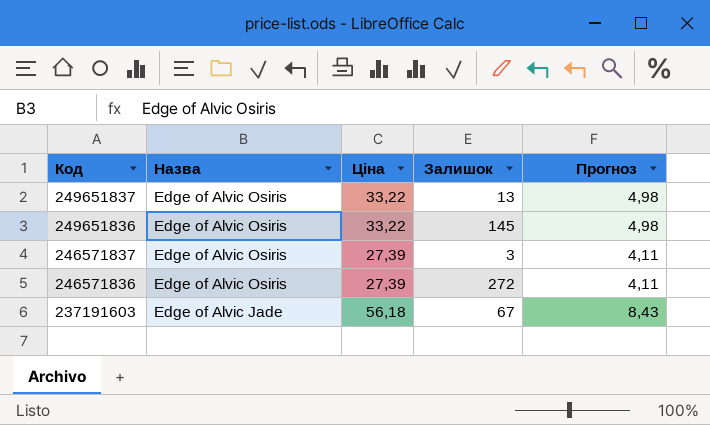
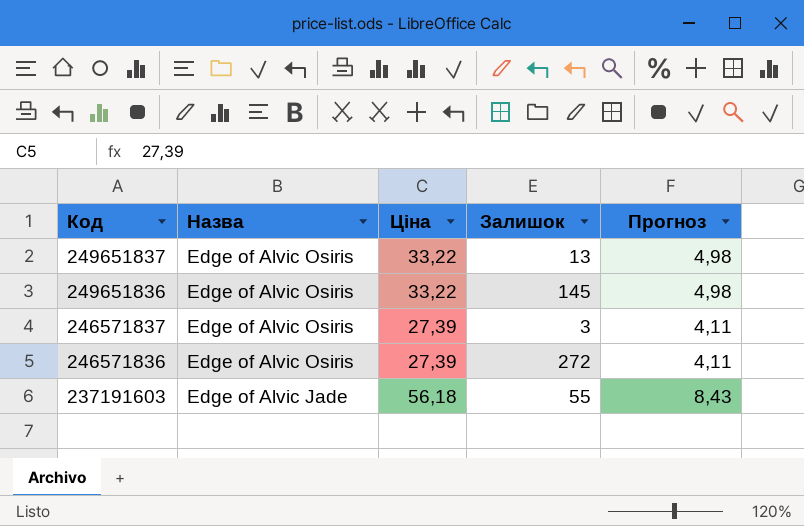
237191603 | Залишок: 67 -> 55

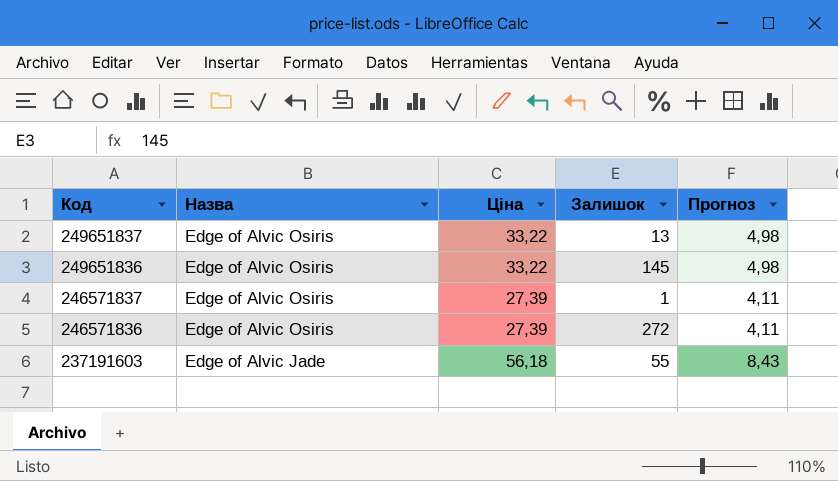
246571837 | Залишок: 3 -> 1

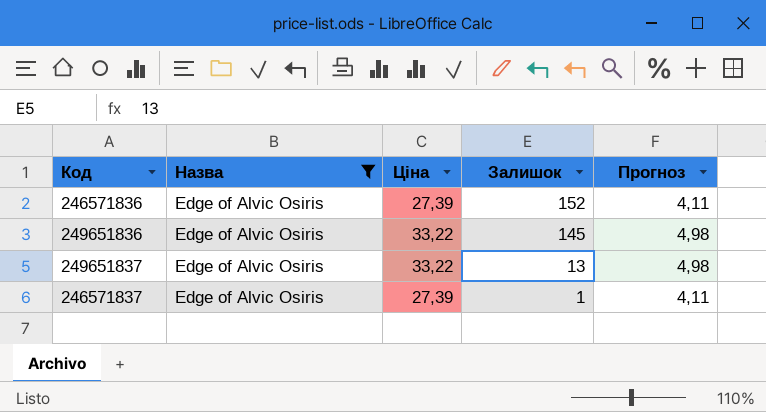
filter: none -> Назва = Edge of Alvic Osiris
row order: Код descending -> Залишок descending
246571836 | Залишок: 272 -> 152

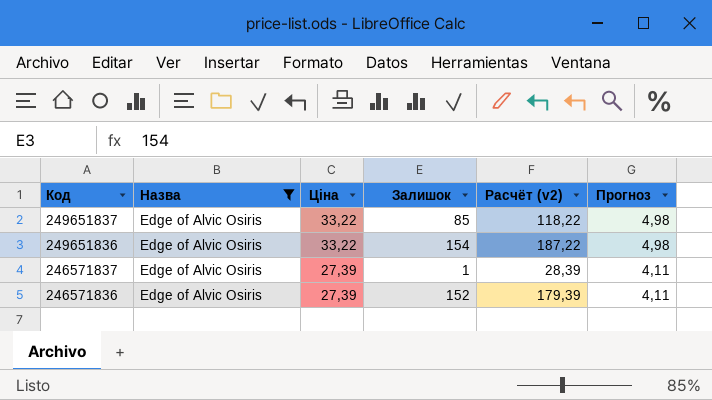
row order: Залишок descending -> Код descending
column Расчёт (v2) | formula: none -> [Ціна] + [Залишок]
249651837 | Залишок: 13 -> 85
249651836 | Залишок: 145 -> 154

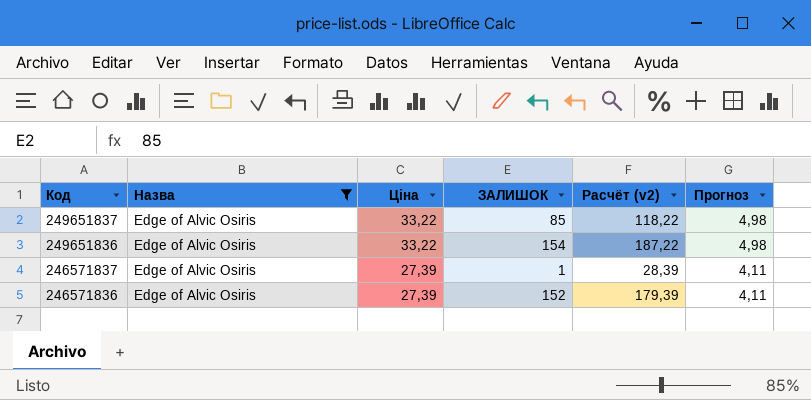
column name: Залишок -> ЗАЛИШОК

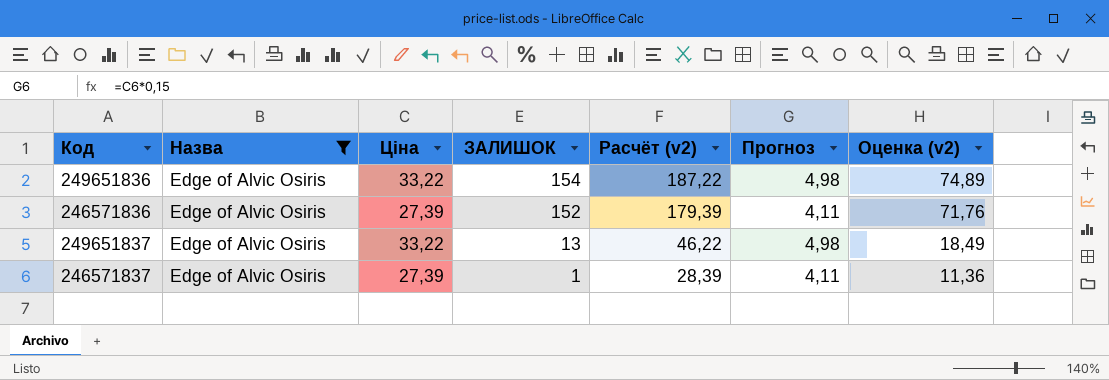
row order: Код descending -> ЗАЛИШОК descending
column Оценка (v2) | formula: none -> [Расчёт (v2)] * 0,4
249651837 | ЗАЛИШОК: 85 -> 13
249651837 | Расчёт (v2): 118,22 -> 46,22

